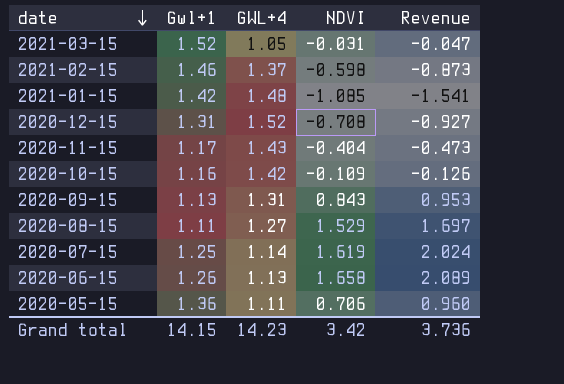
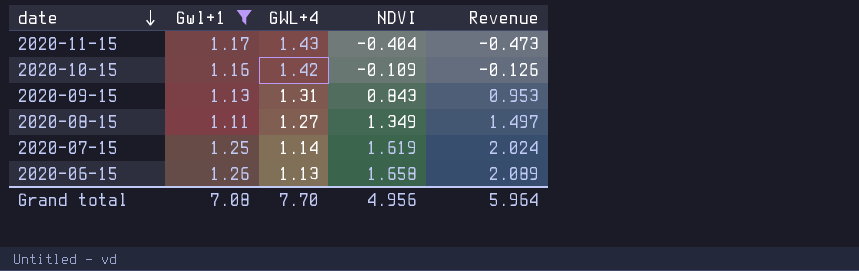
filter: none -> Gwl+1 <= 1.26
2020-08-15 | NDVI: 1.529 -> 1.349
2020-08-15 | Revenue: 1.697 -> 1.497
Grand total | Gwl+1: 14.15 -> 7.08
Grand total | GWL+4: 14.23 -> 7.70
Grand total | NDVI: 3.42 -> 4.956
Grand total | Revenue: 3.736 -> 5.964

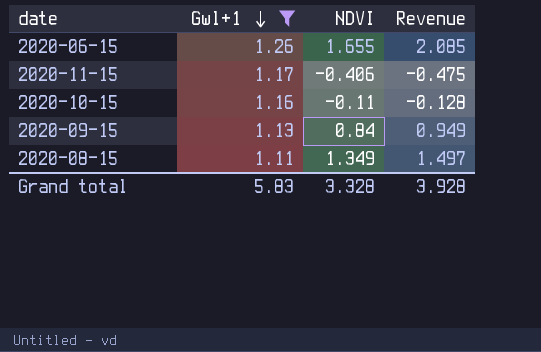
row order: date descending -> Gwl+1 descending
column GWL+4 | position: 3 -> none
row 2020-07-15: 1.25 | 1.14 | 1.619 | 2.024 -> none
2020-06-15 | NDVI: 1.658 -> 1.655
2020-06-15 | Revenue: 2.089 -> 2.085
2020-11-15 | NDVI: -0.404 -> -0.406
2020-11-15 | Revenue: -0.473 -> -0.475
2020-10-15 | NDVI: -0.109 -> -0.11
2020-10-15 | Revenue: -0.126 -> -0.128
2020-09-15 | NDVI: 0.843 -> 0.84
2020-09-15 | Revenue: 0.953 -> 0.949
Grand total | Gwl+1: 7.08 -> 5.83
Grand total | NDVI: 4.956 -> 3.328
Grand total | Revenue: 5.964 -> 3.928

